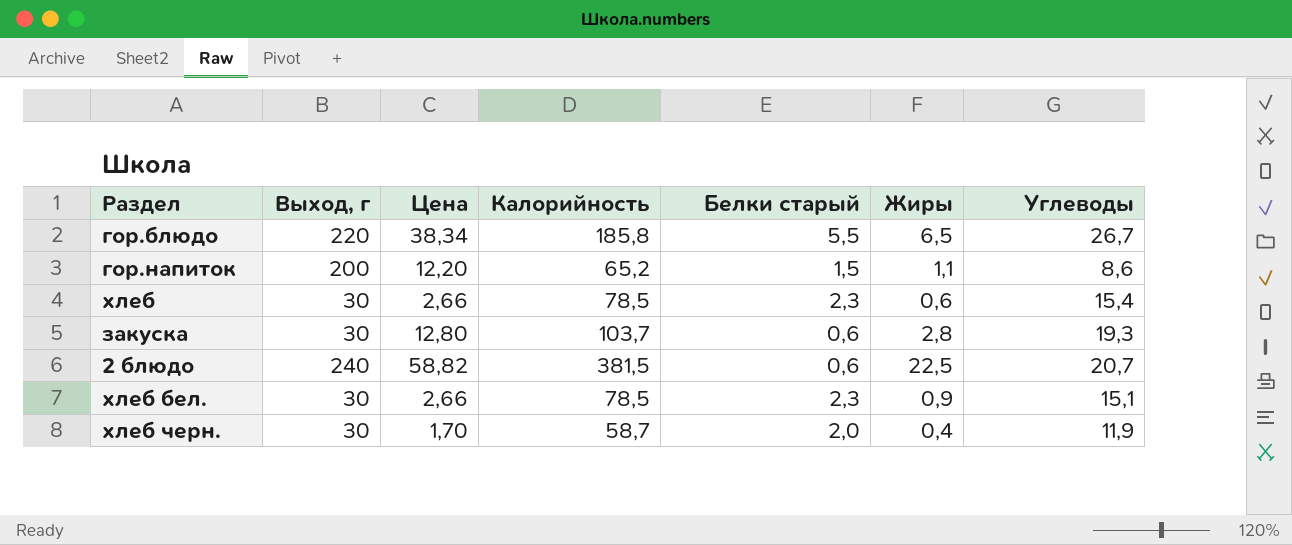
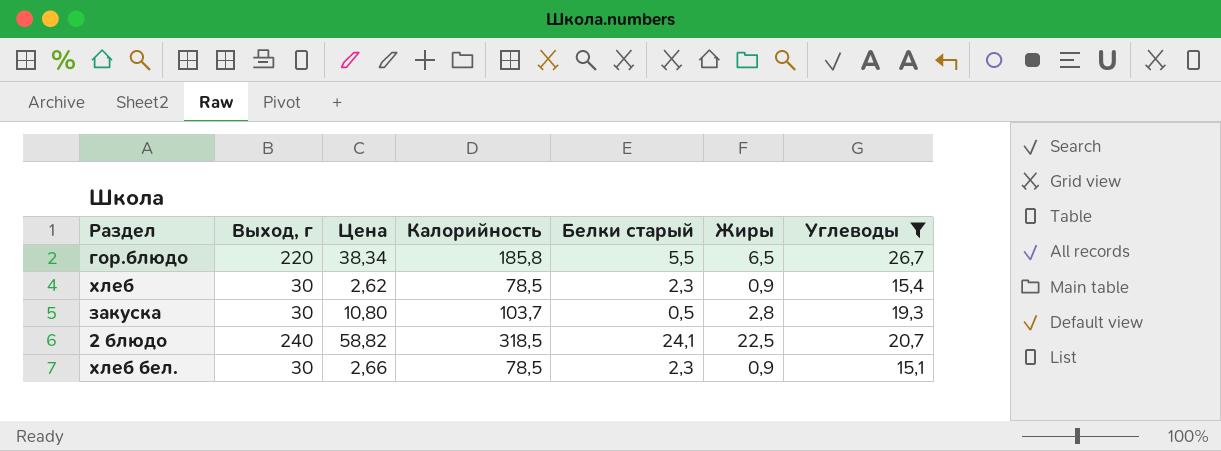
filter: none -> Углеводы >= 15,1
хлеб | Цена: 2,66 -> 2,62
хлеб | Жиры: 0,6 -> 0,9
закуска | Цена: 12,80 -> 10,80
закуска | Белки старый: 0,6 -> 0,5
2 блюдо | Калорийность: 381,5 -> 318,5
2 блюдо | Белки старый: 0,6 -> 24,1

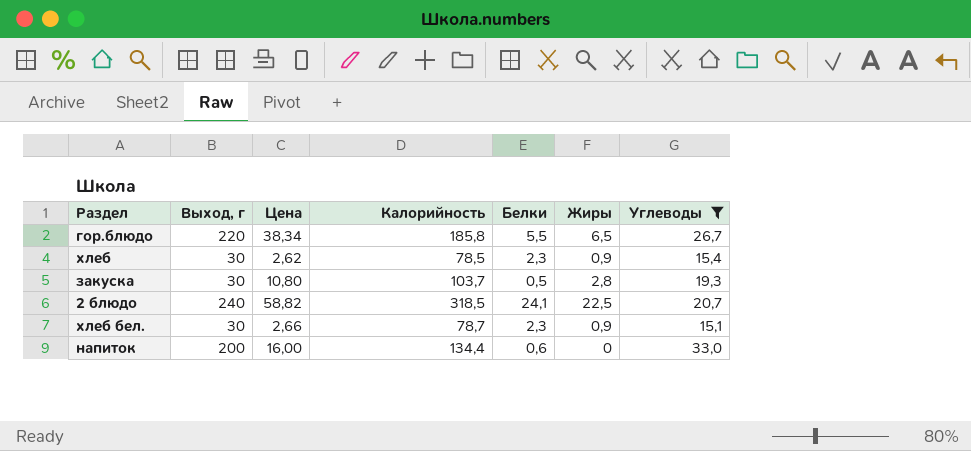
column name: Белки старый -> Белки
хлеб бел. | Калорийность: 78,5 -> 78,7
row напиток: none -> 200 | 16,00 | 134,4 | 0,6 | 0 | 33,0

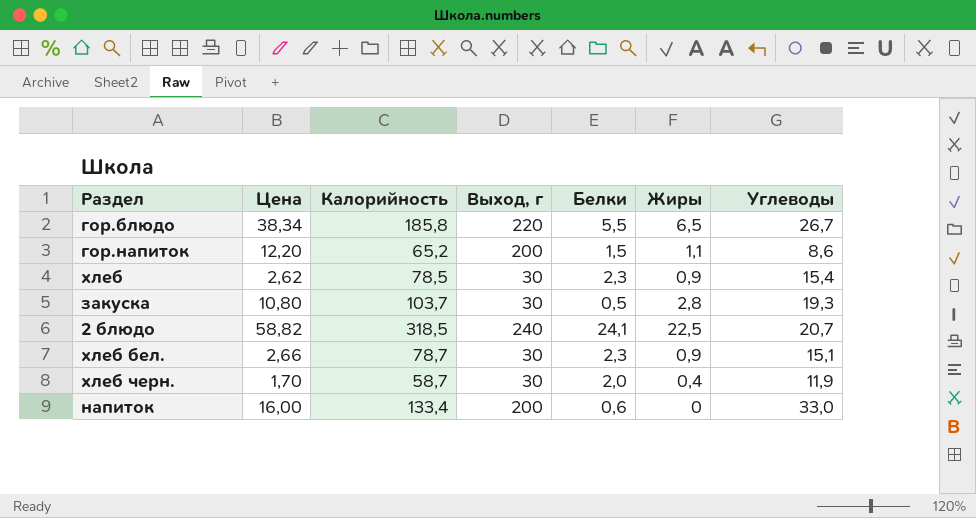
filter: Углеводы >= 15,1 -> none
column Выход, г | position: 2 -> 4
напиток | Калорийность: 134,4 -> 133,4

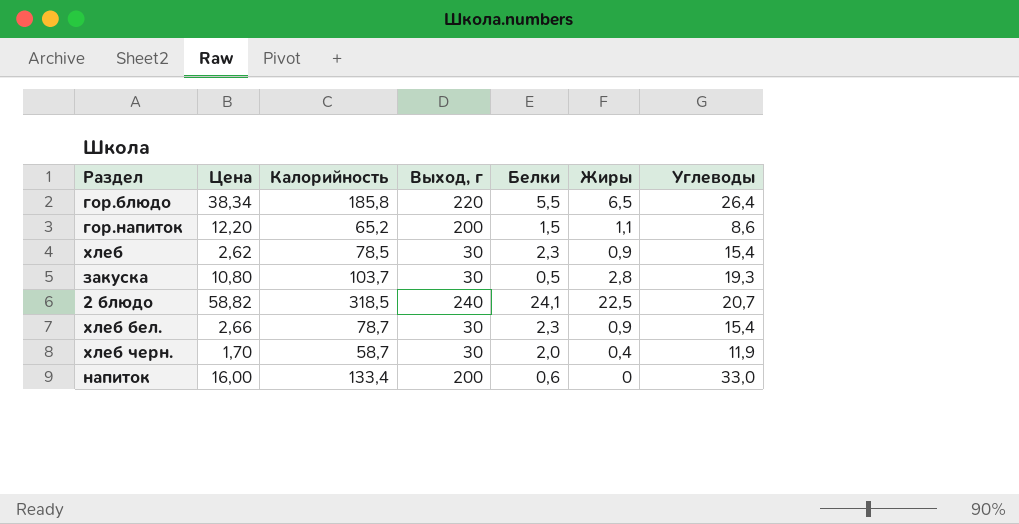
гор.блюдо | Углеводы: 26,7 -> 26,4
хлеб бел. | Углеводы: 15,1 -> 15,4

